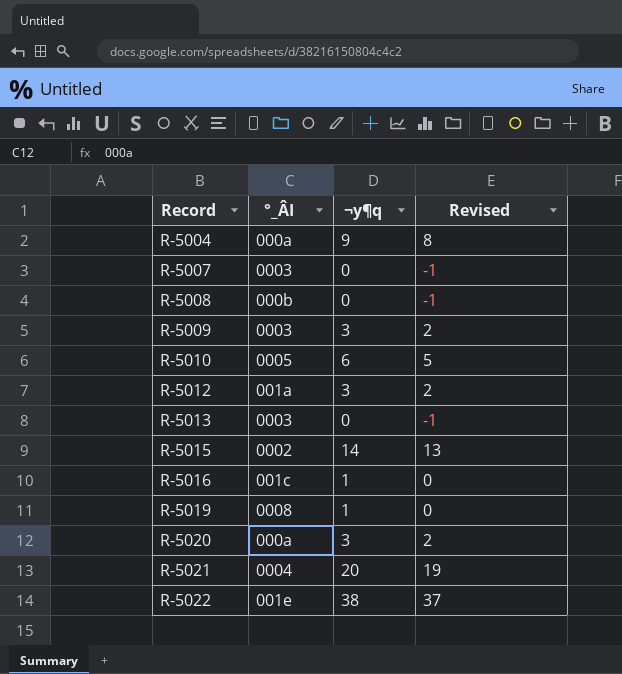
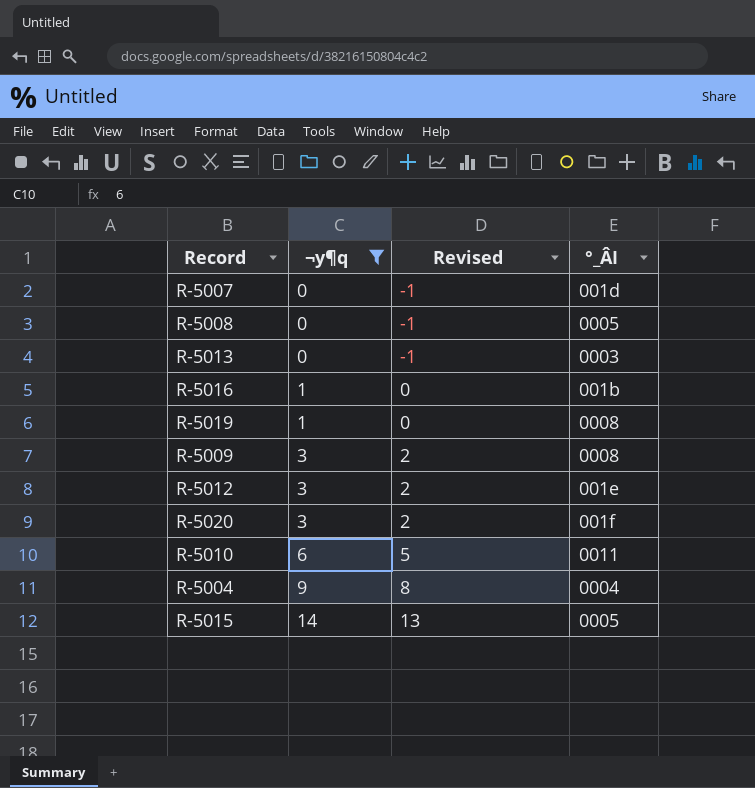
filter: none -> ¬y¶q <= 14
row order: Record ascending -> ¬y¶q ascending
column °_ÂI | position: 2 -> 4
R-5007 | °_ÂI: 0003 -> 001d
R-5008 | °_ÂI: 000b -> 0005
R-5016 | °_ÂI: 001c -> 001b
R-5009 | °_ÂI: 0003 -> 0008
R-5012 | °_ÂI: 001a -> 001e
R-5020 | °_ÂI: 000a -> 001f
R-5010 | °_ÂI: 0005 -> 0011
R-5004 | °_ÂI: 000a -> 0004
R-5015 | °_ÂI: 0002 -> 0005

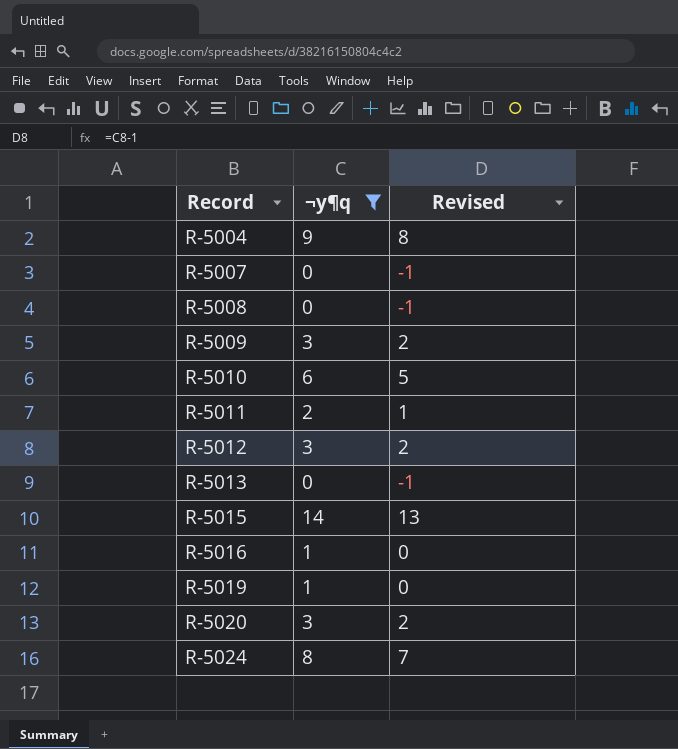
row order: ¬y¶q ascending -> Record ascending
column °_ÂI | position: 4 -> none
row R-5011: none -> 2 | 1
row R-5024: none -> 8 | 7

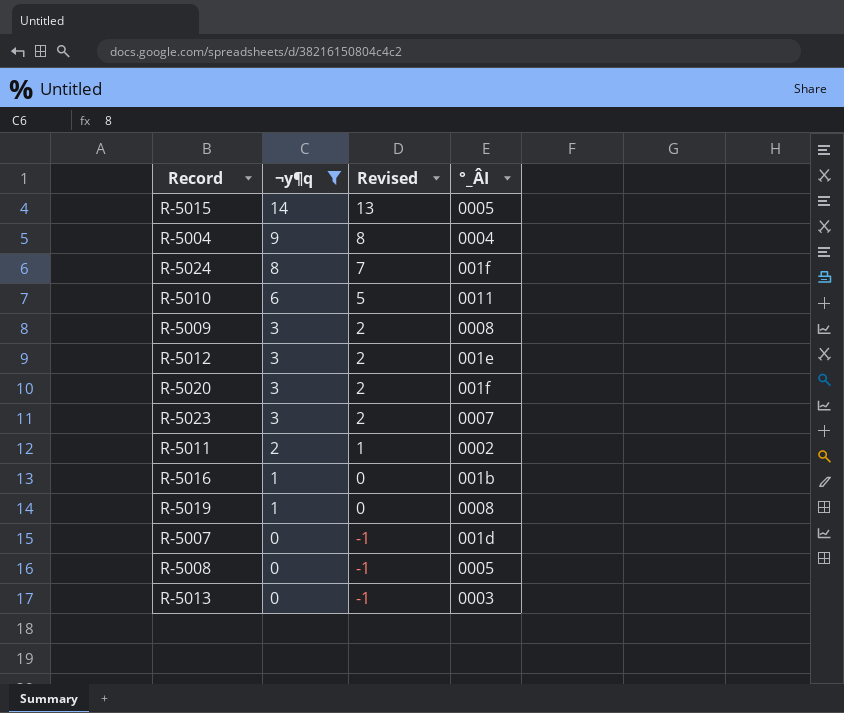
row order: Record ascending -> ¬y¶q descending
column °_ÂI | position: none -> 4
row R-5023: none -> 3 | 2 | 0007

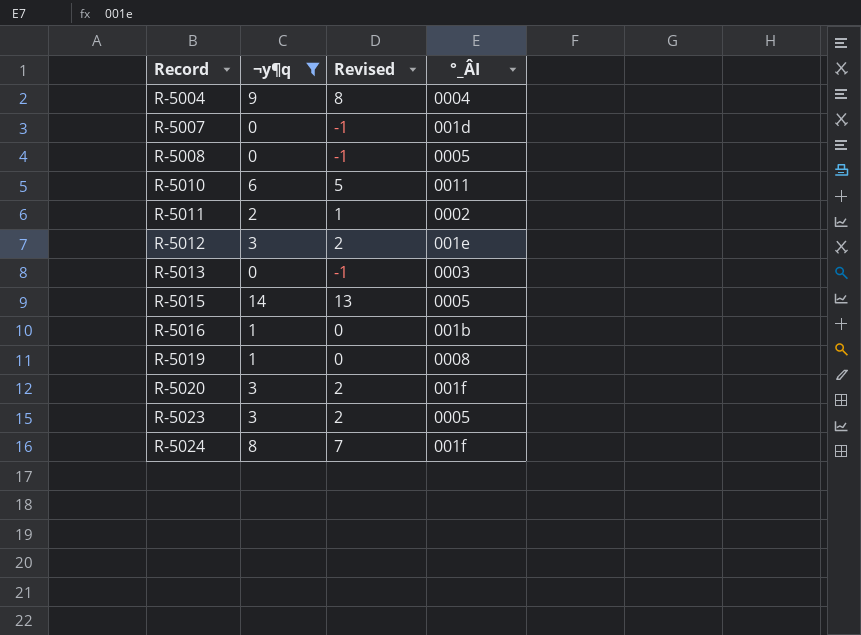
row order: ¬y¶q descending -> Record ascending
row R-5009: 3 | 2 | 0008 -> none
R-5023 | °_ÂI: 0007 -> 0005

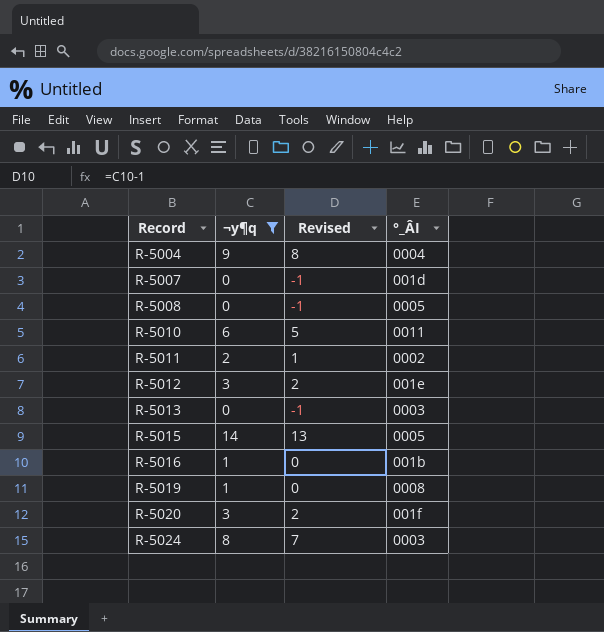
row R-5023: 3 | 2 | 0005 -> none
R-5024 | °_ÂI: 001f -> 0003

